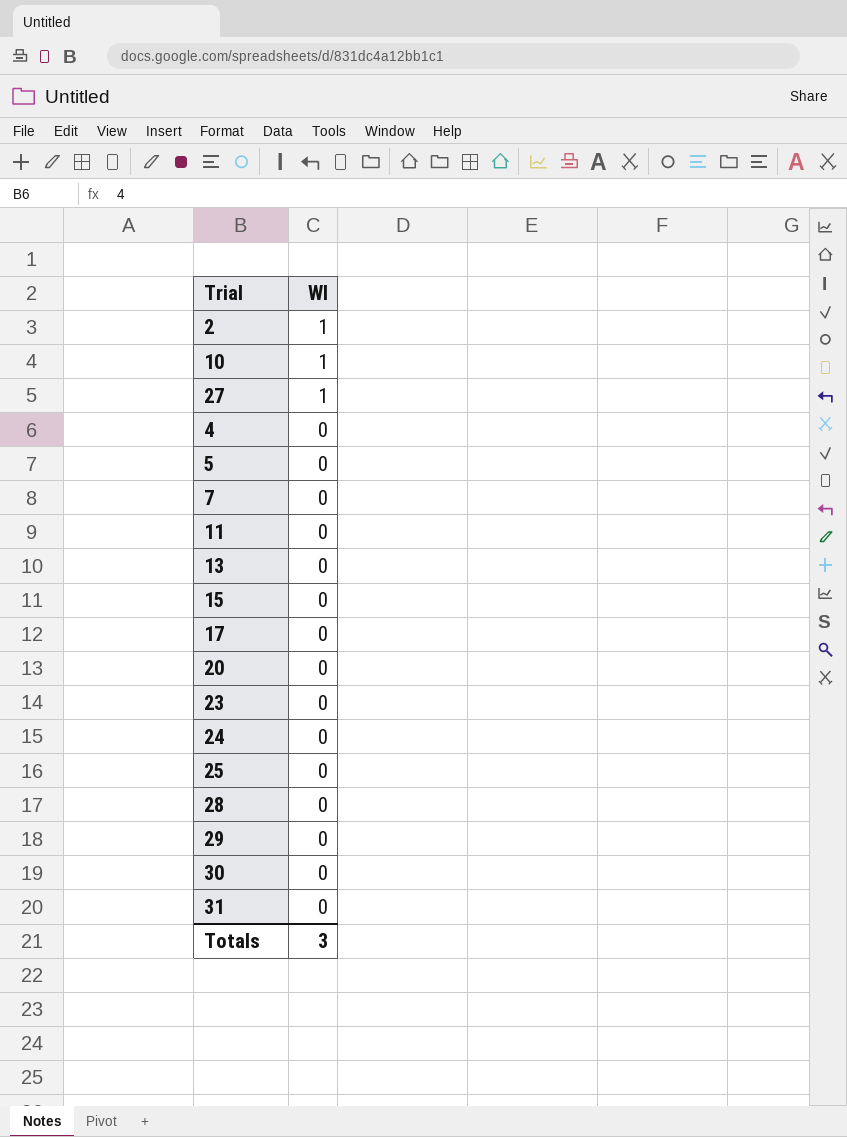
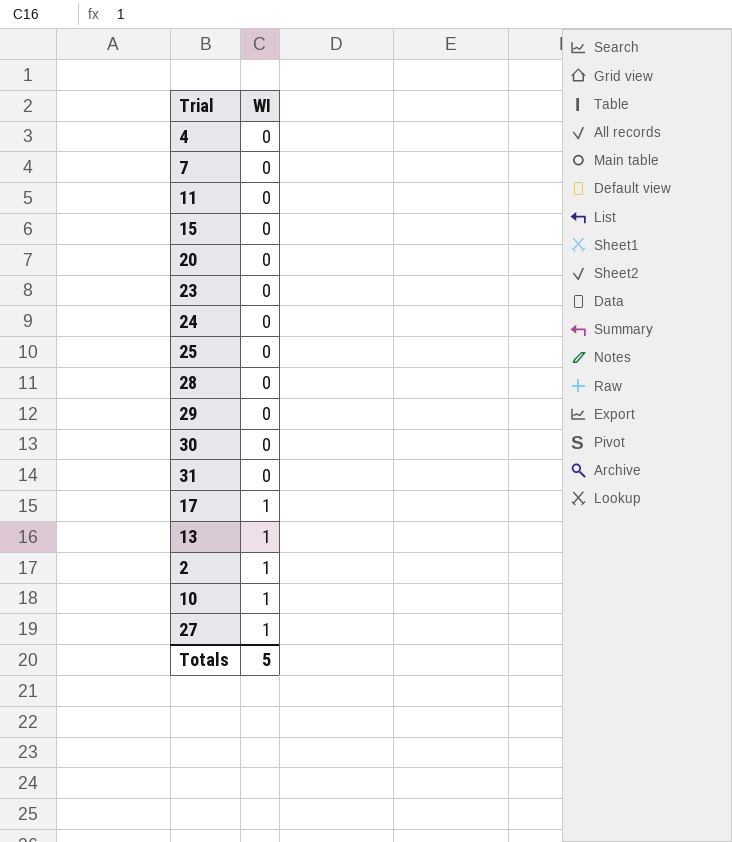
row order: WI descending -> WI ascending
row 5: 0 -> none
17 | WI: 0 -> 1
13 | WI: 0 -> 1
Totals | WI: 3 -> 5

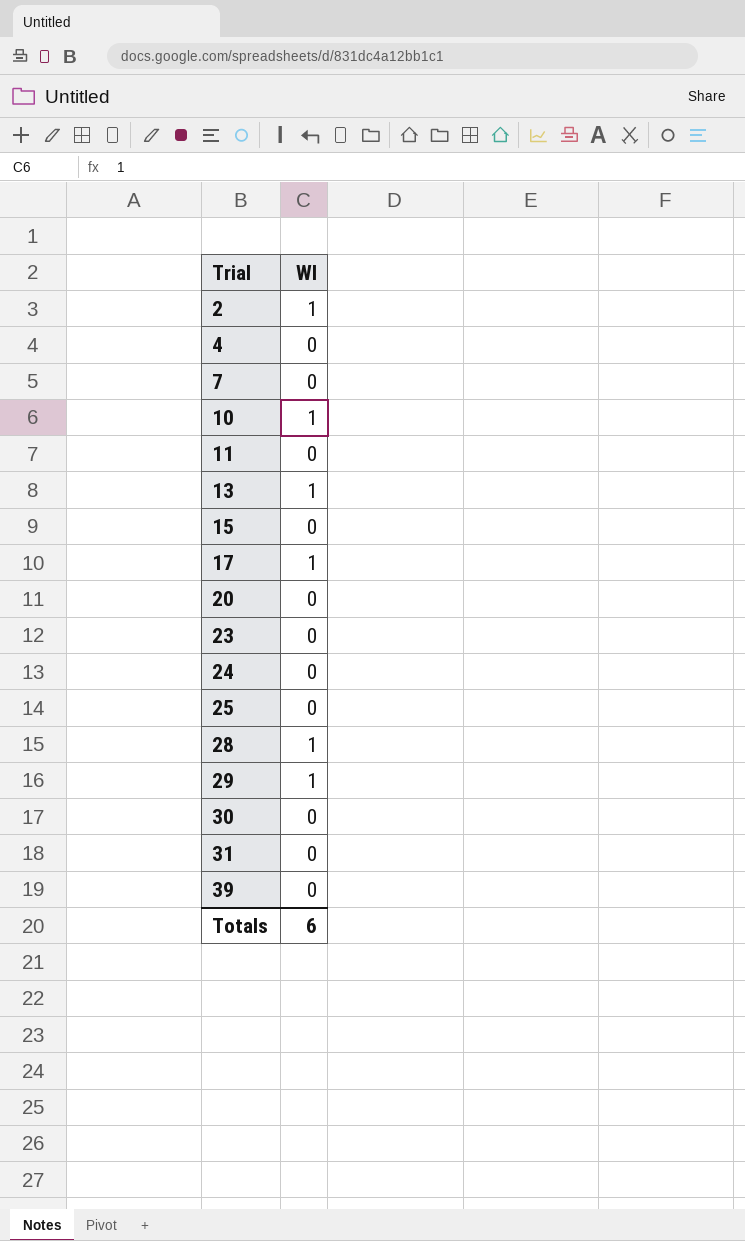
row order: WI ascending -> Trial ascending
row 27: 1 -> none
28 | WI: 0 -> 1
29 | WI: 0 -> 1
row 39: none -> 0
Totals | WI: 5 -> 6

